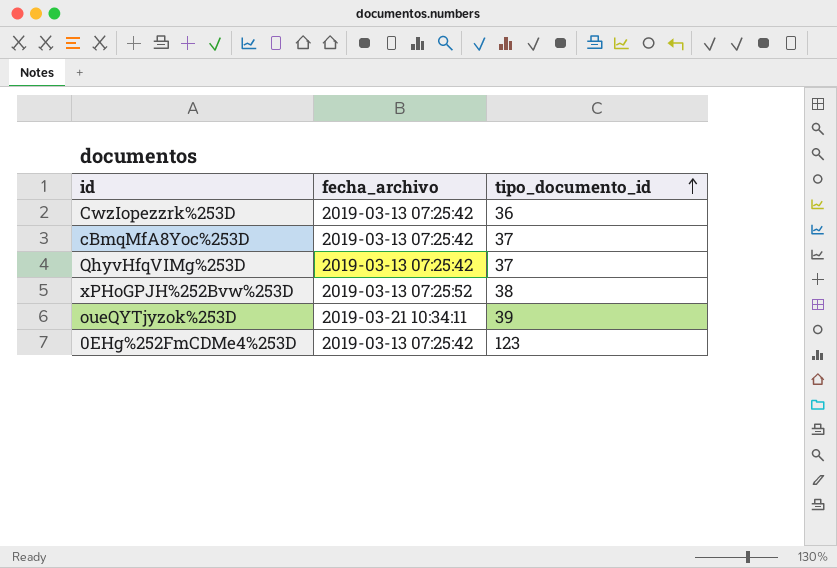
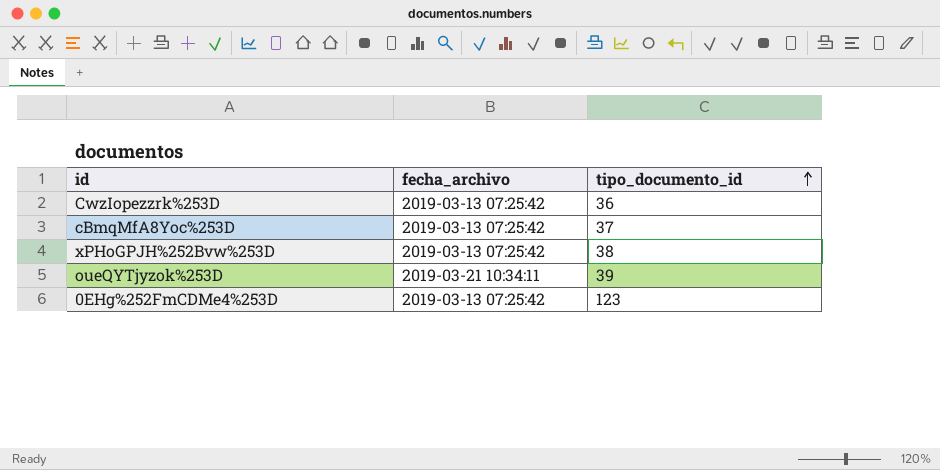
row QhyvHfqVIMg%253D: 2019-03-13 07:25:42 | 37 -> none
xPHoGPJH%252Bvw%253D | fecha_archivo: 2019-03-13 07:25:52 -> 2019-03-13 07:25:42

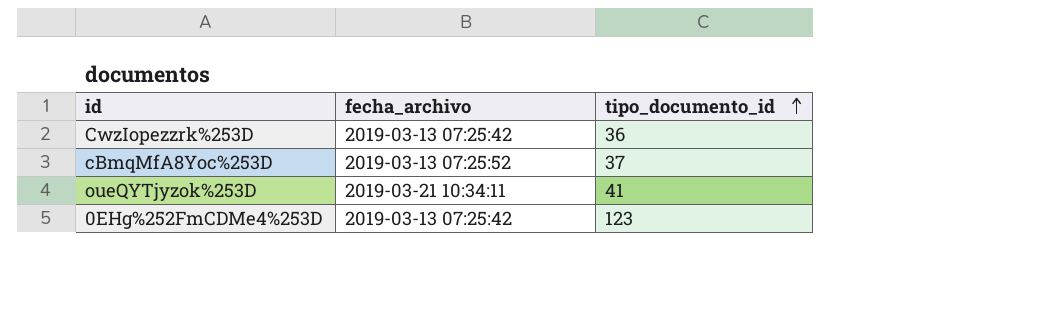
row xPHoGPJH%252Bvw%253D: 2019-03-13 07:25:42 | 38 -> none
cBmqMfA8Yoc%253D | fecha_archivo: 2019-03-13 07:25:42 -> 2019-03-13 07:25:52
oueQYTjyzok%253D | tipo_documento_id: 39 -> 41

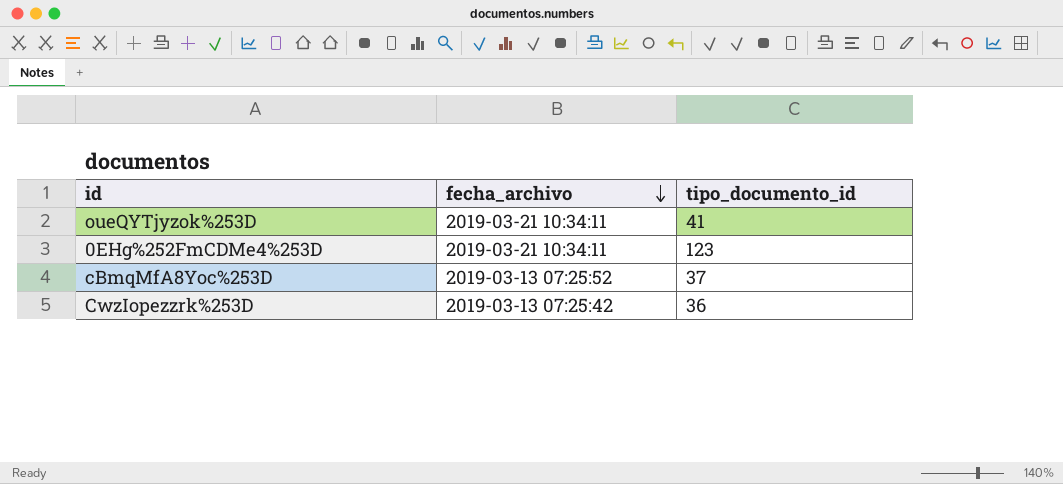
row order: tipo_documento_id ascending -> fecha_archivo descending
0EHg%252FmCDMe4%253D | fecha_archivo: 2019-03-13 07:25:42 -> 2019-03-21 10:34:11

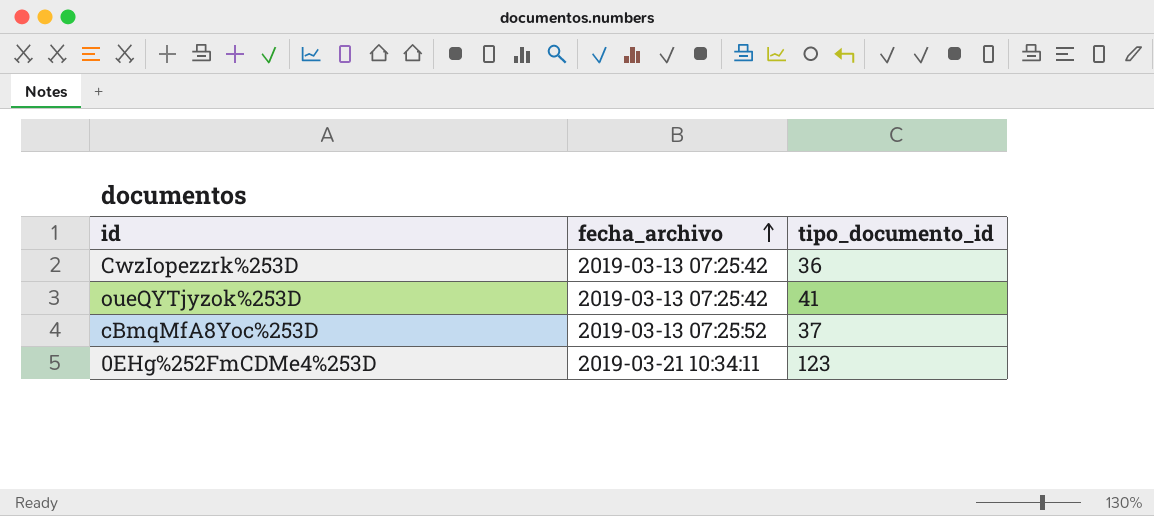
row order: fecha_archivo descending -> fecha_archivo ascending
oueQYTjyzok%253D | fecha_archivo: 2019-03-21 10:34:11 -> 2019-03-13 07:25:42

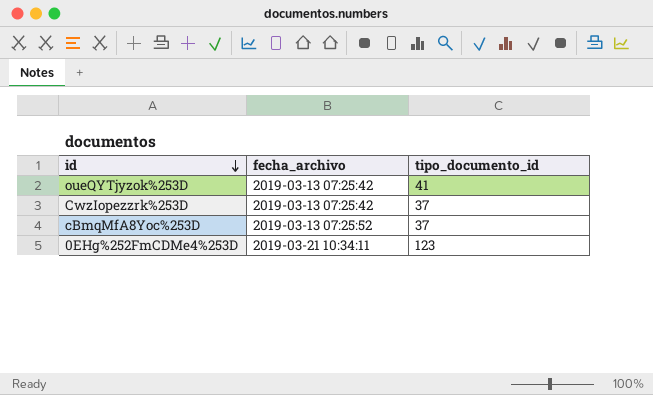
row order: fecha_archivo ascending -> id descending
CwzIopezzrk%253D | tipo_documento_id: 36 -> 37

